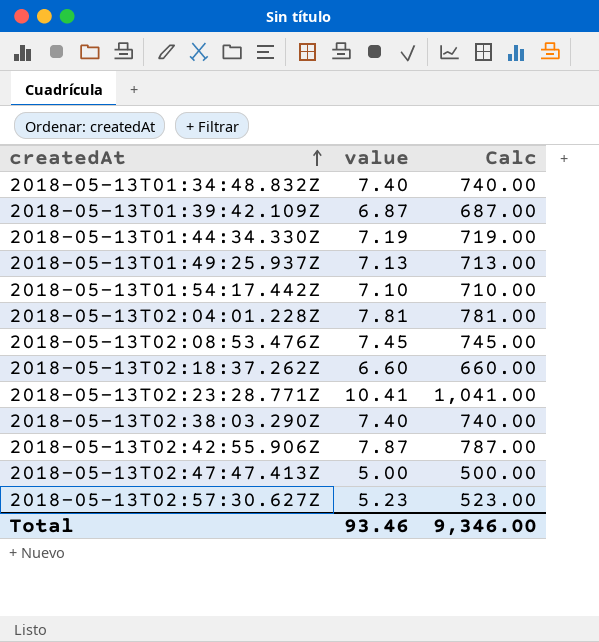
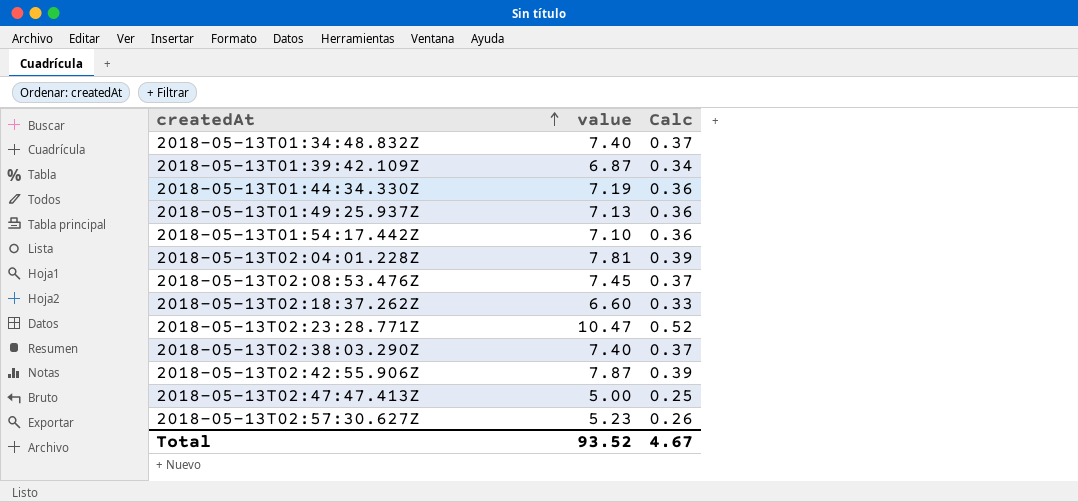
column Calc | formula: [value] * 100 -> [value] * 0.05
2018-05-13T02:23:28.771Z | value: 10.41 -> 10.47
Total | value: 93.46 -> 93.52
Total | Calc: 9,346.00 -> 4.67

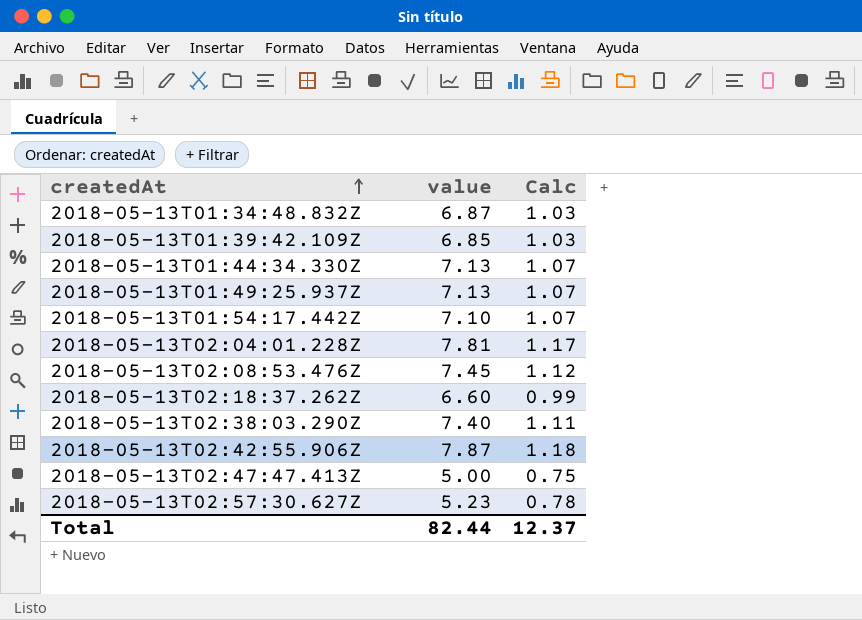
column Calc | formula: [value] * 0.05 -> [value] * 0.15
row 2018-05-13T02:23:28.771Z: 10.47 | 0.52 -> none
2018-05-13T01:34:48.832Z | value: 7.40 -> 6.87
2018-05-13T01:39:42.109Z | value: 6.87 -> 6.85
2018-05-13T01:44:34.330Z | value: 7.19 -> 7.13
Total | value: 93.52 -> 82.44
Total | Calc: 4.67 -> 12.37

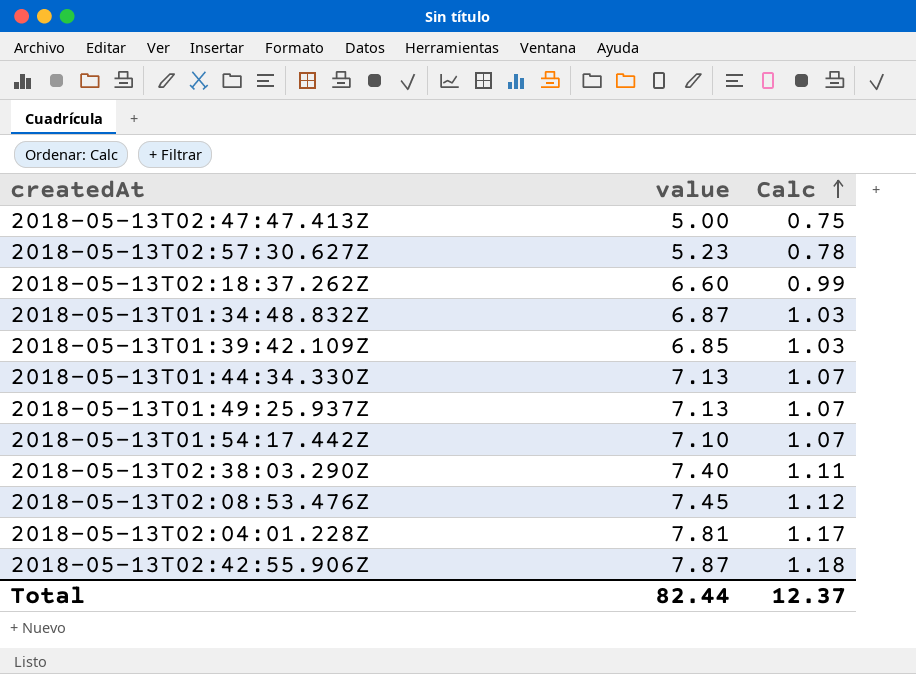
row order: createdAt ascending -> Calc ascending

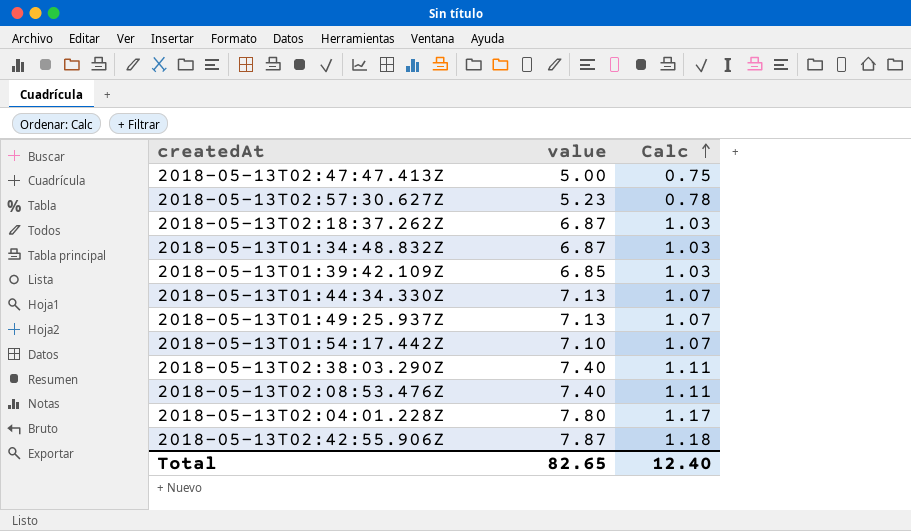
2018-05-13T02:18:37.262Z | value: 6.60 -> 6.87
2018-05-13T02:18:37.262Z | Calc: 0.99 -> 1.03
2018-05-13T02:08:53.476Z | value: 7.45 -> 7.40
2018-05-13T02:08:53.476Z | Calc: 1.12 -> 1.11
2018-05-13T02:04:01.228Z | value: 7.81 -> 7.80
Total | value: 82.44 -> 82.65
Total | Calc: 12.37 -> 12.40

